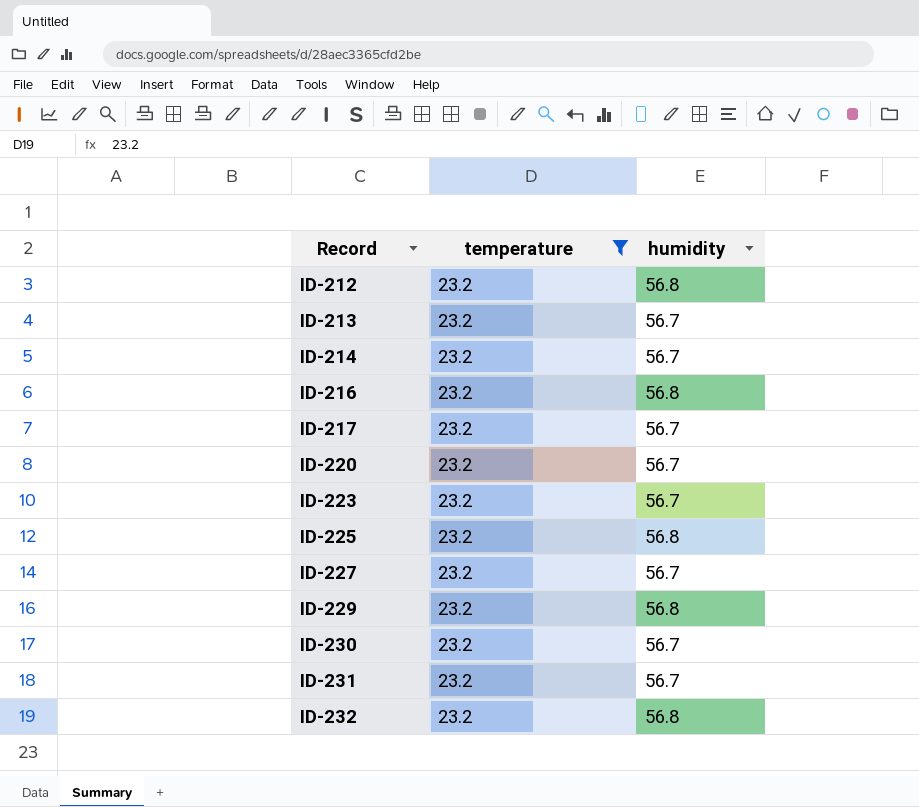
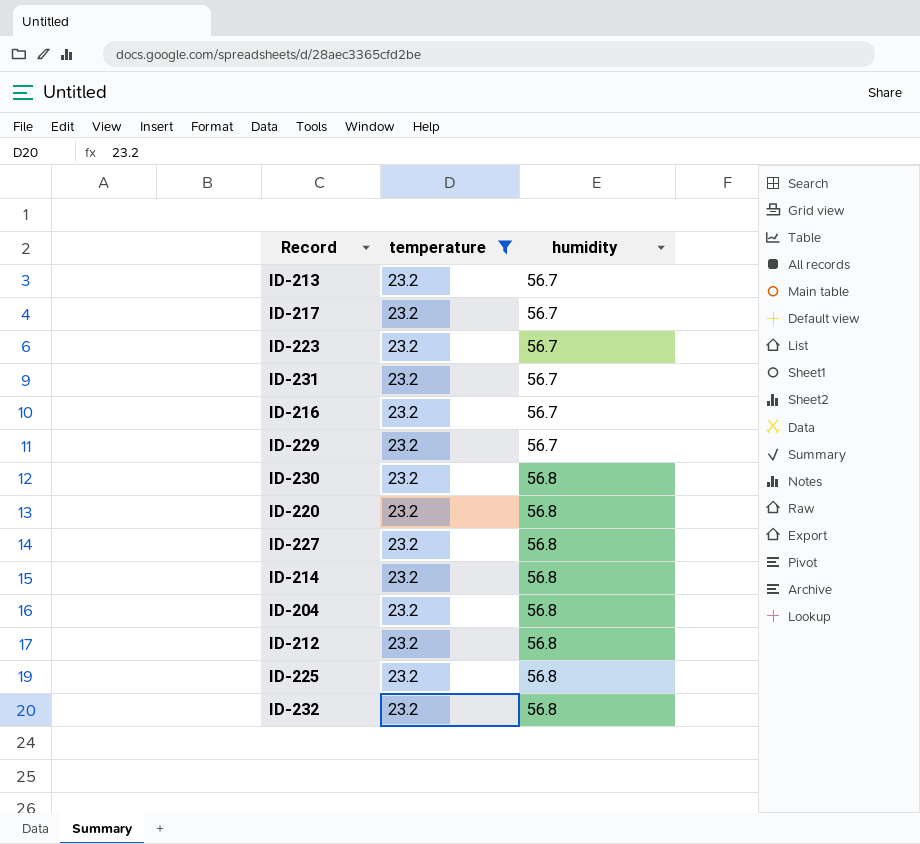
row order: Record ascending -> humidity ascending
ID-216 | humidity: 56.8 -> 56.7
ID-229 | humidity: 56.8 -> 56.7
ID-230 | humidity: 56.7 -> 56.8
ID-220 | humidity: 56.7 -> 56.8
ID-227 | humidity: 56.7 -> 56.8
ID-214 | humidity: 56.7 -> 56.8
row ID-204: none -> 23.2 | 56.8

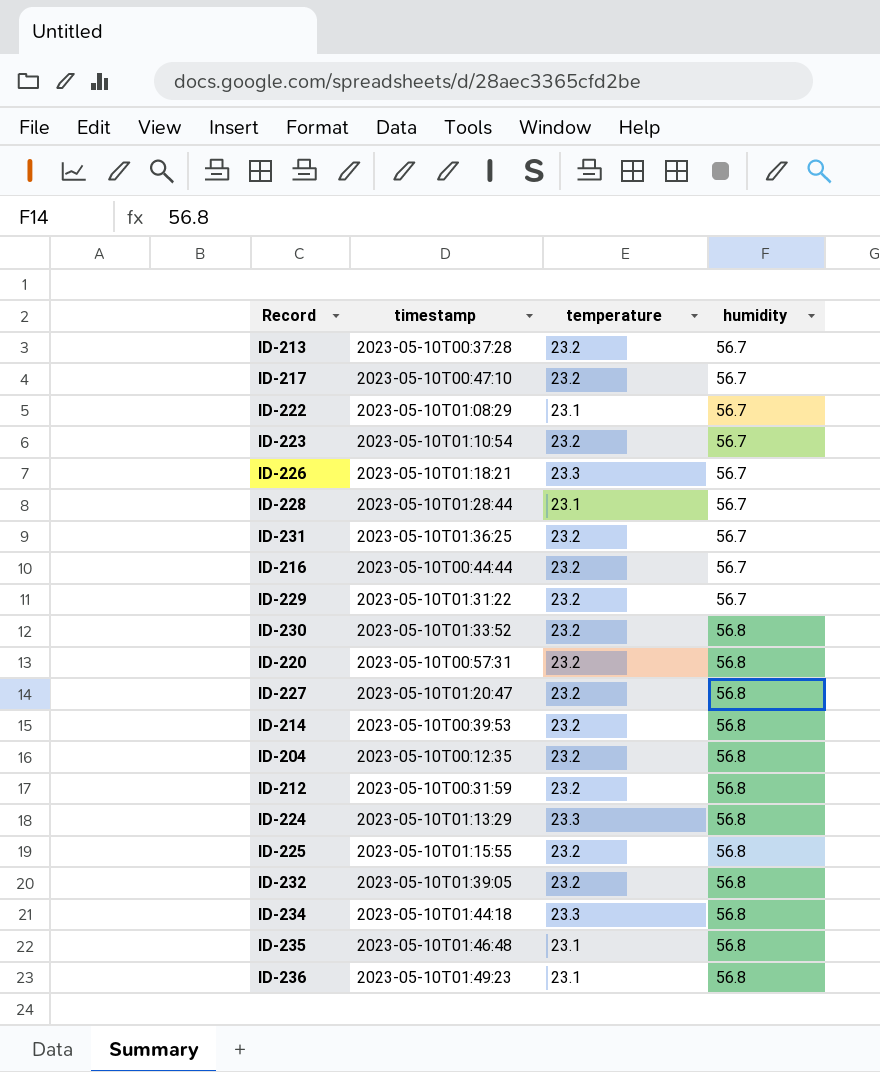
filter: temperature = 23.2 -> none
column timestamp | position: none -> 2

